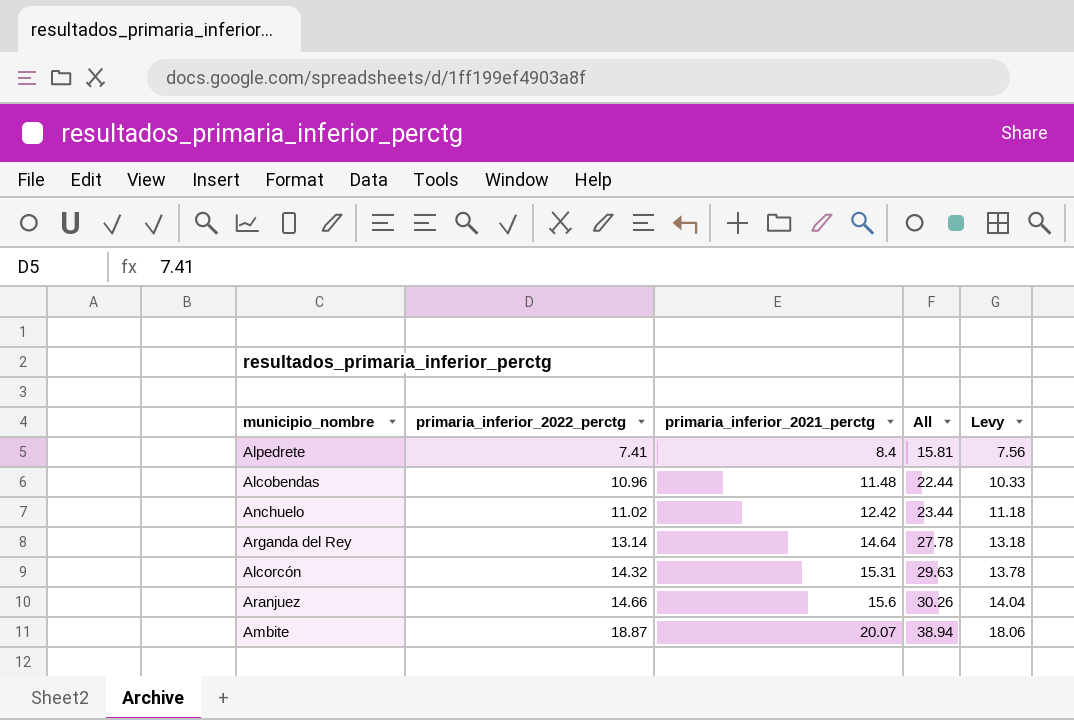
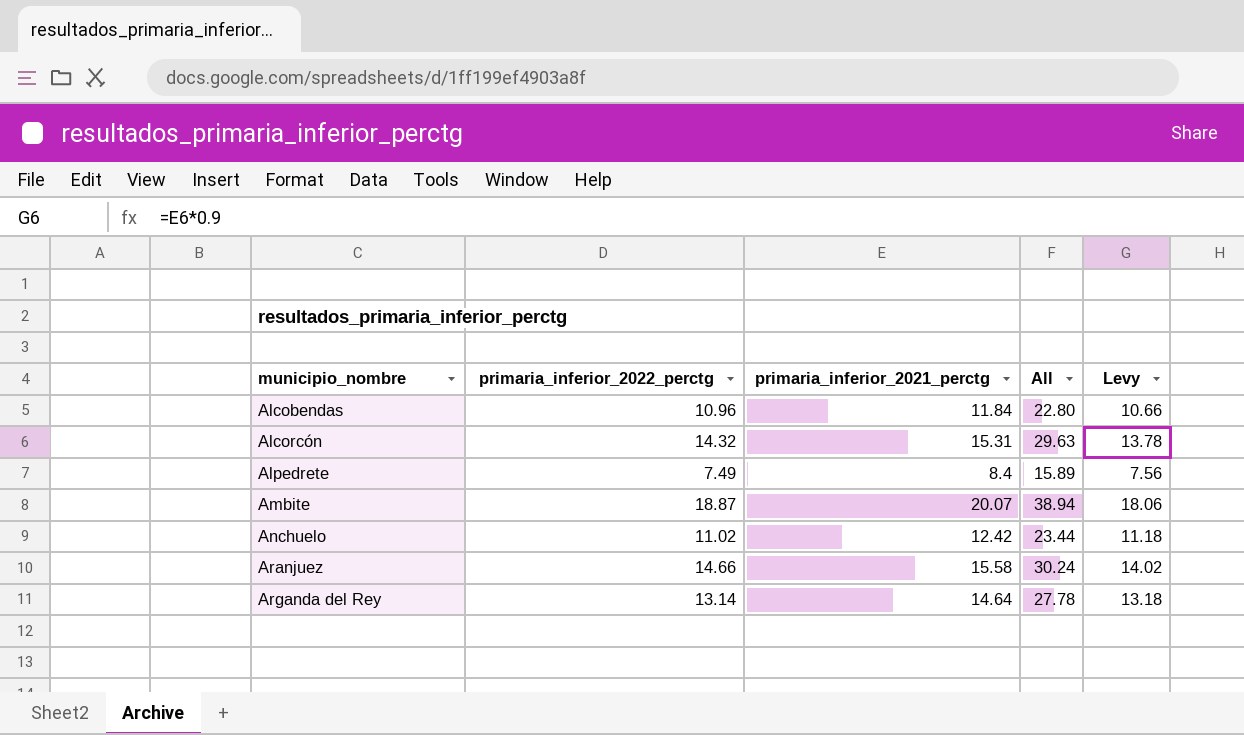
row order: primaria_inferior_2022_perctg ascending -> municipio_nombre ascending
Alcobendas | primaria_inferior_2021_perctg: 11.48 -> 11.84
Alcobendas | All: 22.44 -> 22.80
Alcobendas | Levy: 10.33 -> 10.66
Alpedrete | primaria_inferior_2022_perctg: 7.41 -> 7.49
Alpedrete | All: 15.81 -> 15.89
Aranjuez | primaria_inferior_2021_perctg: 15.6 -> 15.58
Aranjuez | All: 30.26 -> 30.24
Aranjuez | Levy: 14.04 -> 14.02

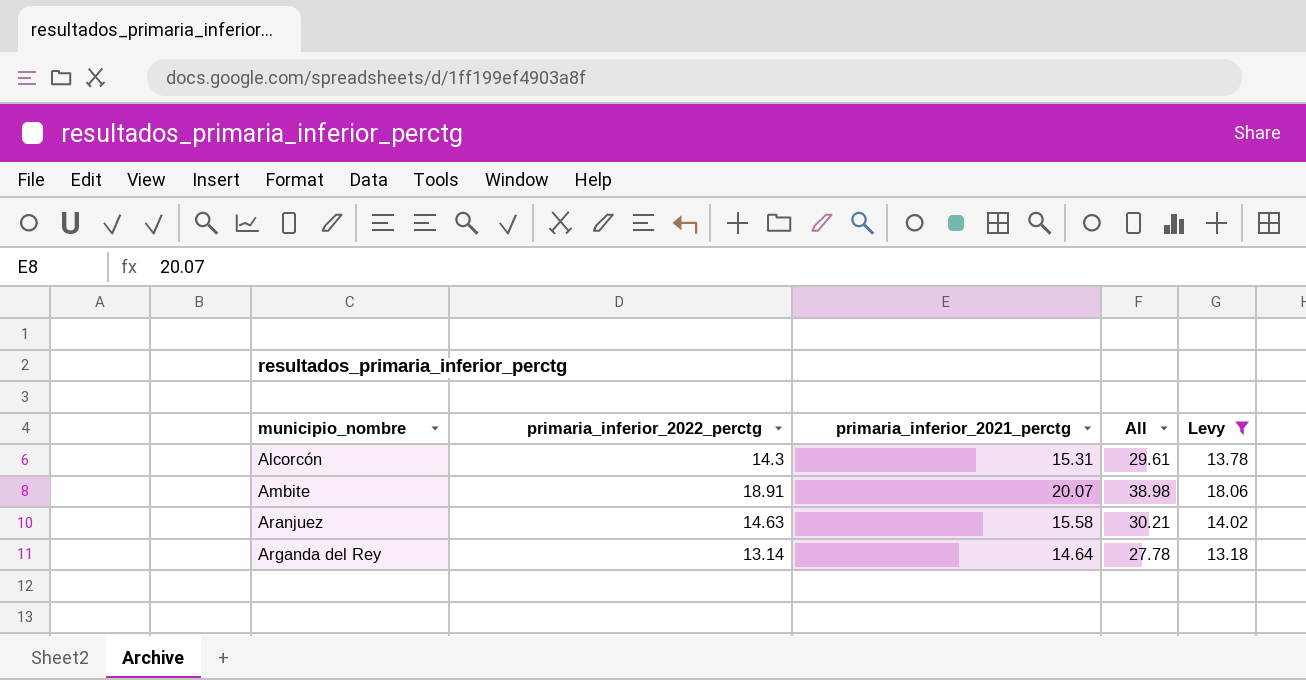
filter: none -> Levy >= 13.18
Alcorcón | primaria_inferior_2022_perctg: 14.32 -> 14.3
Alcorcón | All: 29.63 -> 29.61
Ambite | primaria_inferior_2022_perctg: 18.87 -> 18.91
Ambite | All: 38.94 -> 38.98
Aranjuez | primaria_inferior_2022_perctg: 14.66 -> 14.63
Aranjuez | All: 30.24 -> 30.21

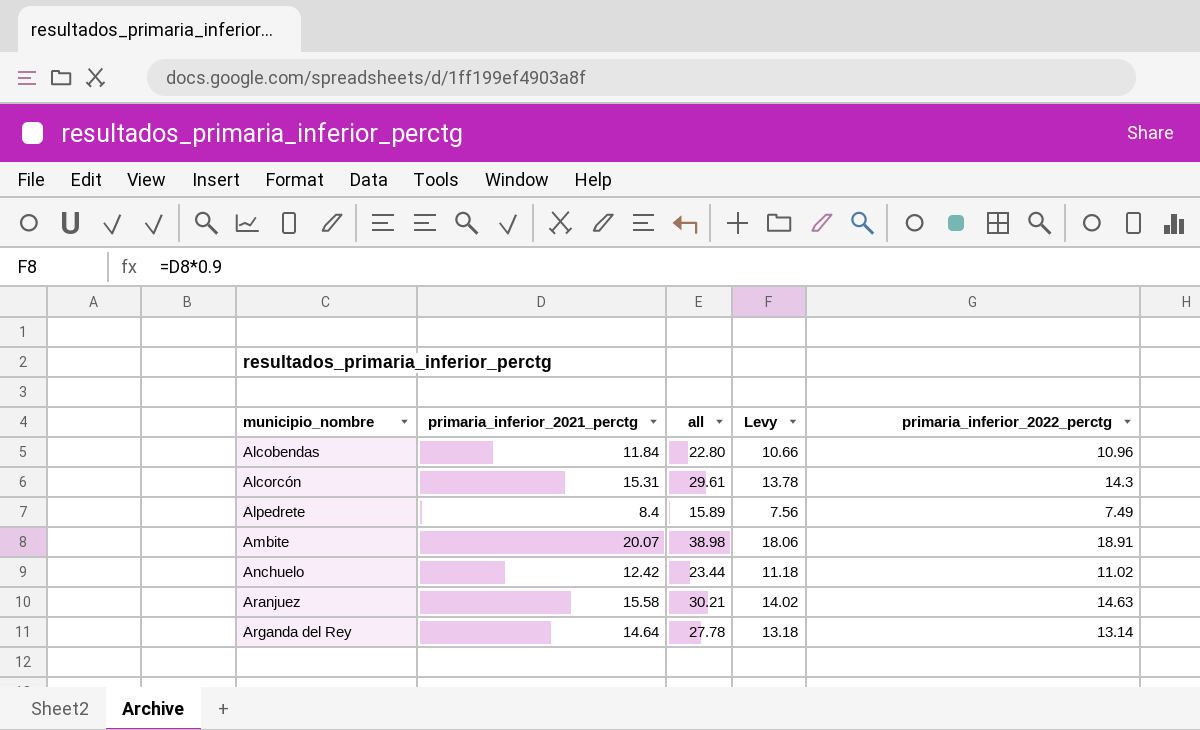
filter: Levy >= 13.18 -> none
column name: All -> all
column primaria_inferior_2022_perctg | position: 2 -> 5

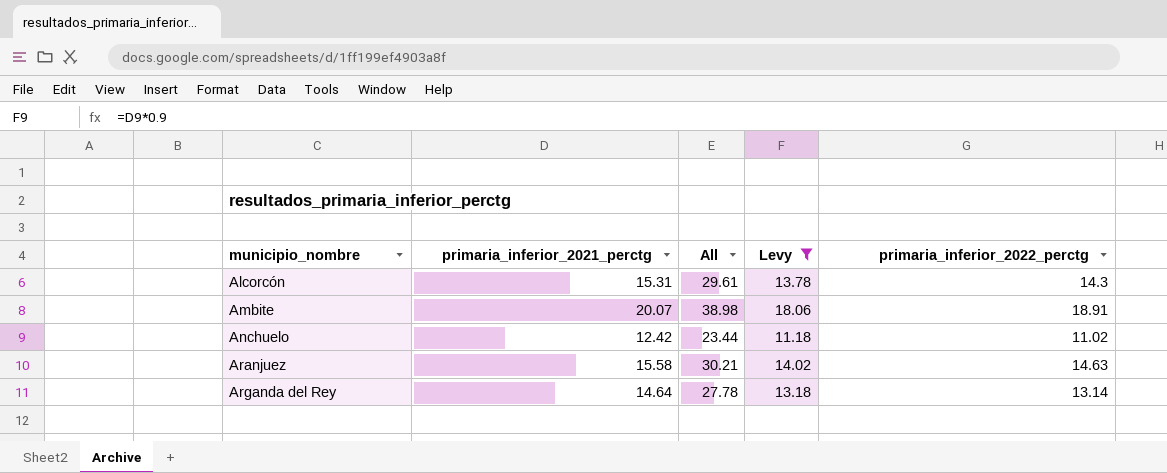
filter: none -> Levy >= 11.18
column name: all -> All

